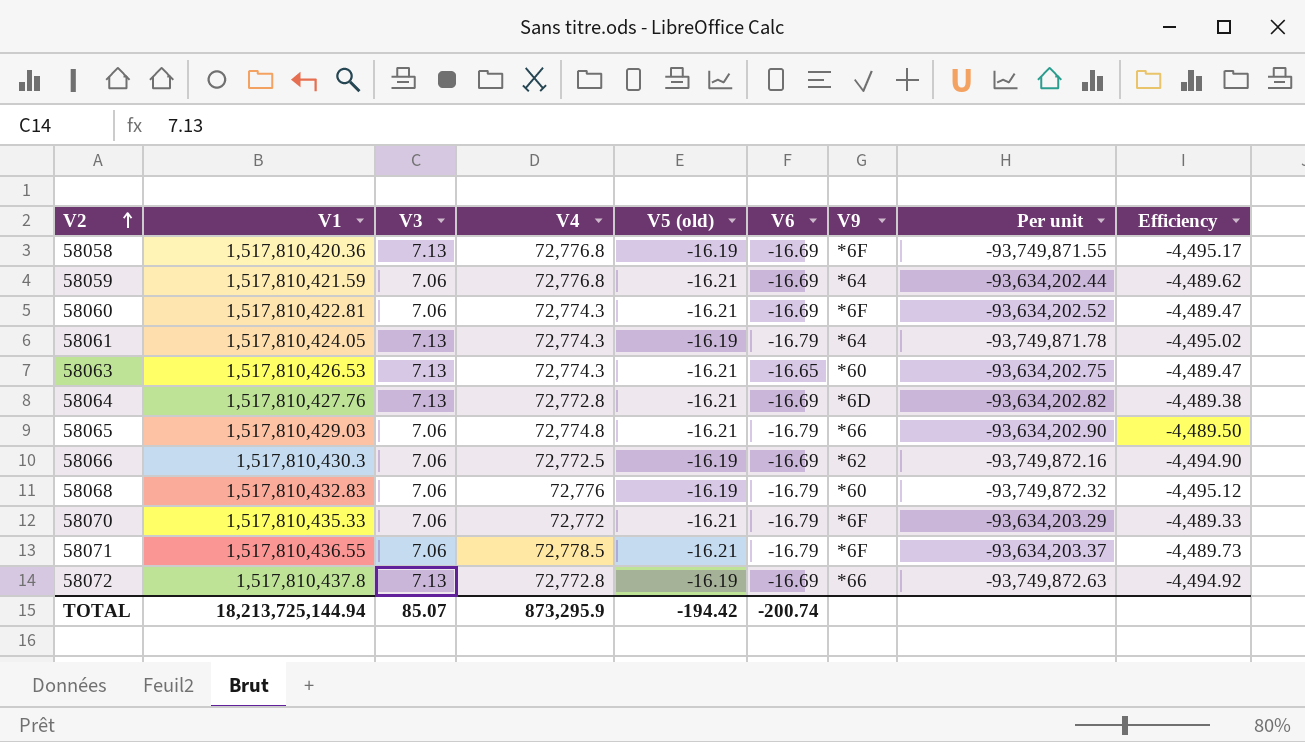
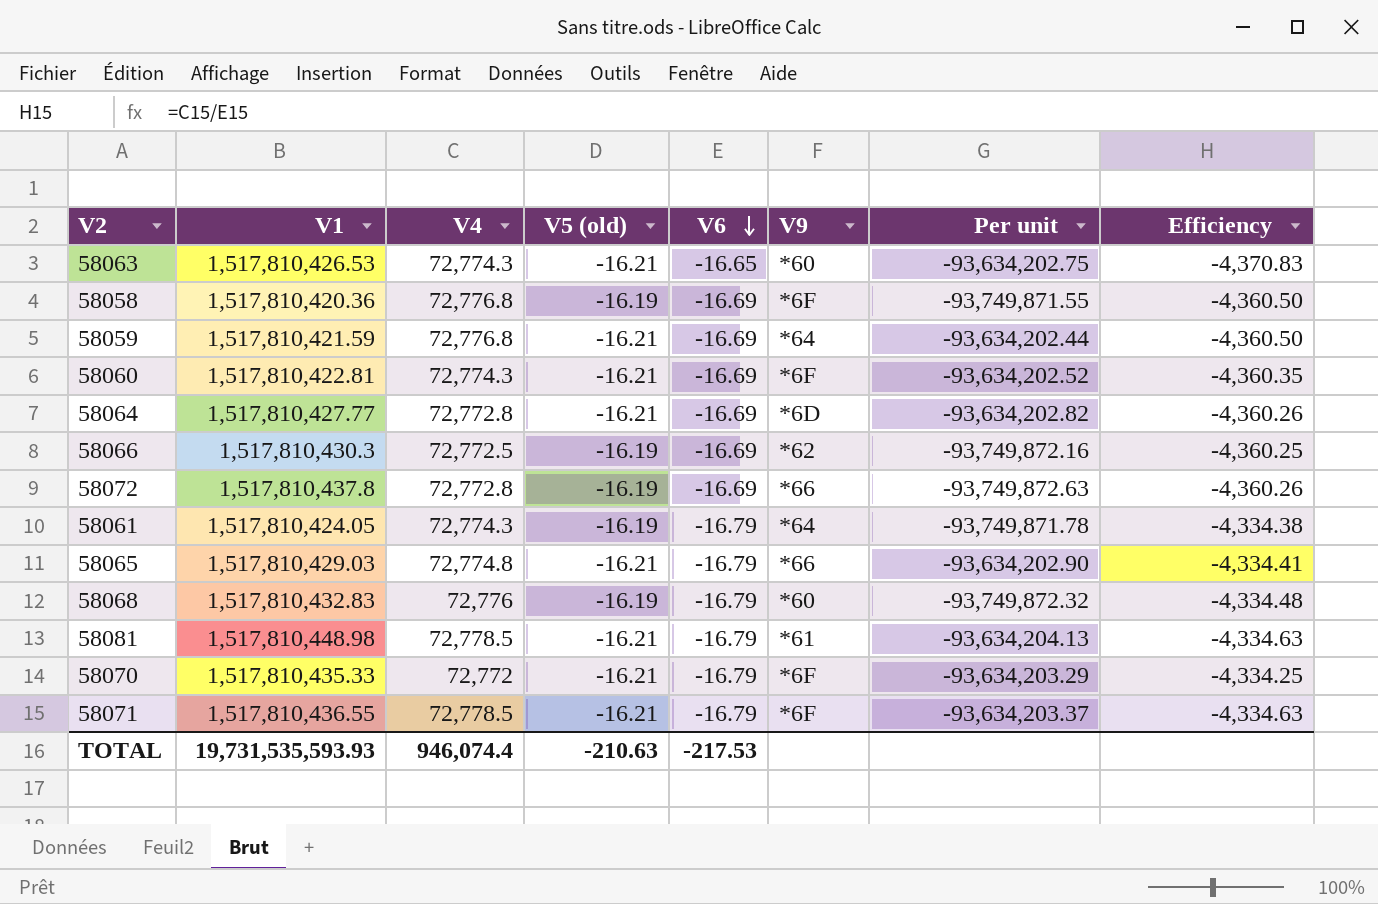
row order: V2 ascending -> V6 descending
column V3 | position: 3 -> none
column Efficiency | formula: [V4] / [V5 (old)] -> [V4] / [V6]
58064 | V1: 1,517,810,427.76 -> 1,517,810,427.77
row 58081: none -> 1,517,810,448.98 | 72,778.5 | -16.21 | -16.79 | *61 | -93,634,204.13 | -4,334.63
TOTAL | V1: 18,213,725,144.94 -> 19,731,535,593.93
TOTAL | V4: 873,295.9 -> 946,074.4
TOTAL | V5 (old): -194.42 -> -210.63
TOTAL | V6: -200.74 -> -217.53

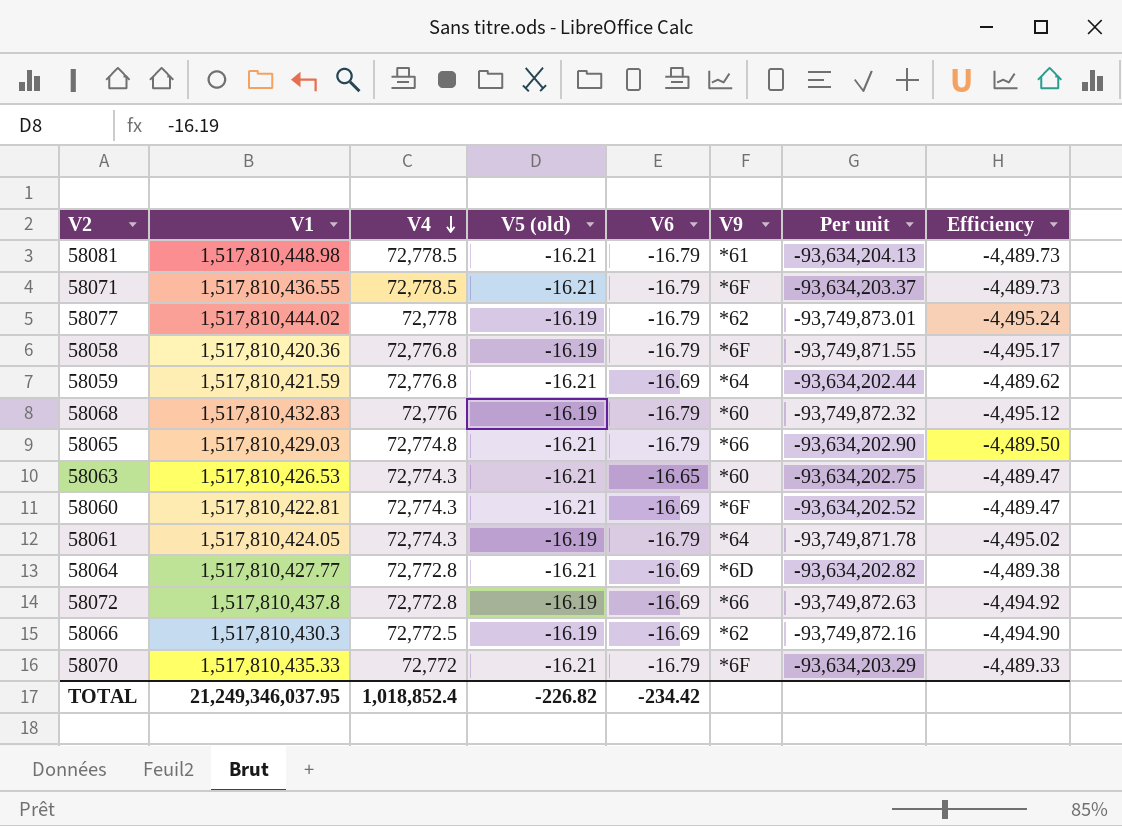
row order: V6 descending -> V4 descending
column Efficiency | formula: [V4] / [V6] -> [V4] / [V5 (old)]
row 58077: none -> 1,517,810,444.02 | 72,778 | -16.19 | -16.79 | *62 | -93,749,873.01 | -4,495.24
58058 | V6: -16.69 -> -16.79
TOTAL | V1: 19,731,535,593.93 -> 21,249,346,037.95
TOTAL | V4: 946,074.4 -> 1,018,852.4
TOTAL | V5 (old): -210.63 -> -226.82
TOTAL | V6: -217.53 -> -234.42

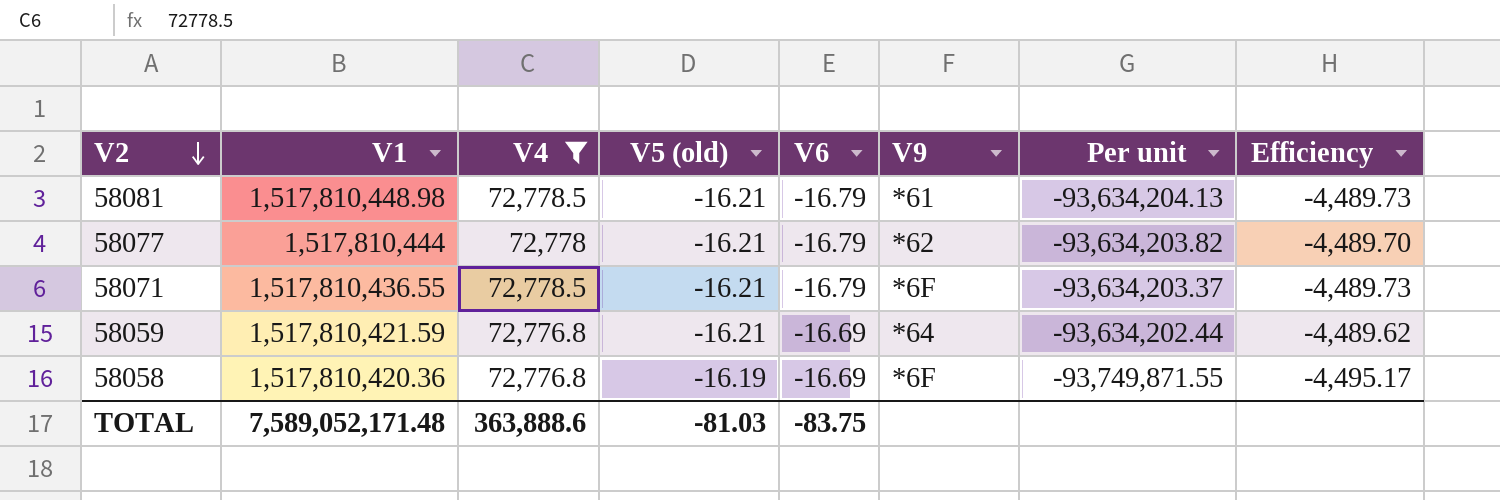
filter: none -> V4 >= 72,776.8
row order: V4 descending -> V2 descending
58077 | V1: 1,517,810,444.02 -> 1,517,810,444
58077 | V5 (old): -16.19 -> -16.21
58077 | Per unit: -93,749,873.01 -> -93,634,203.82
58077 | Efficiency: -4,495.24 -> -4,489.70
58058 | V6: -16.79 -> -16.69
TOTAL | V1: 21,249,346,037.95 -> 7,589,052,171.48
TOTAL | V4: 1,018,852.4 -> 363,888.6
TOTAL | V5 (old): -226.82 -> -81.03
TOTAL | V6: -234.42 -> -83.75

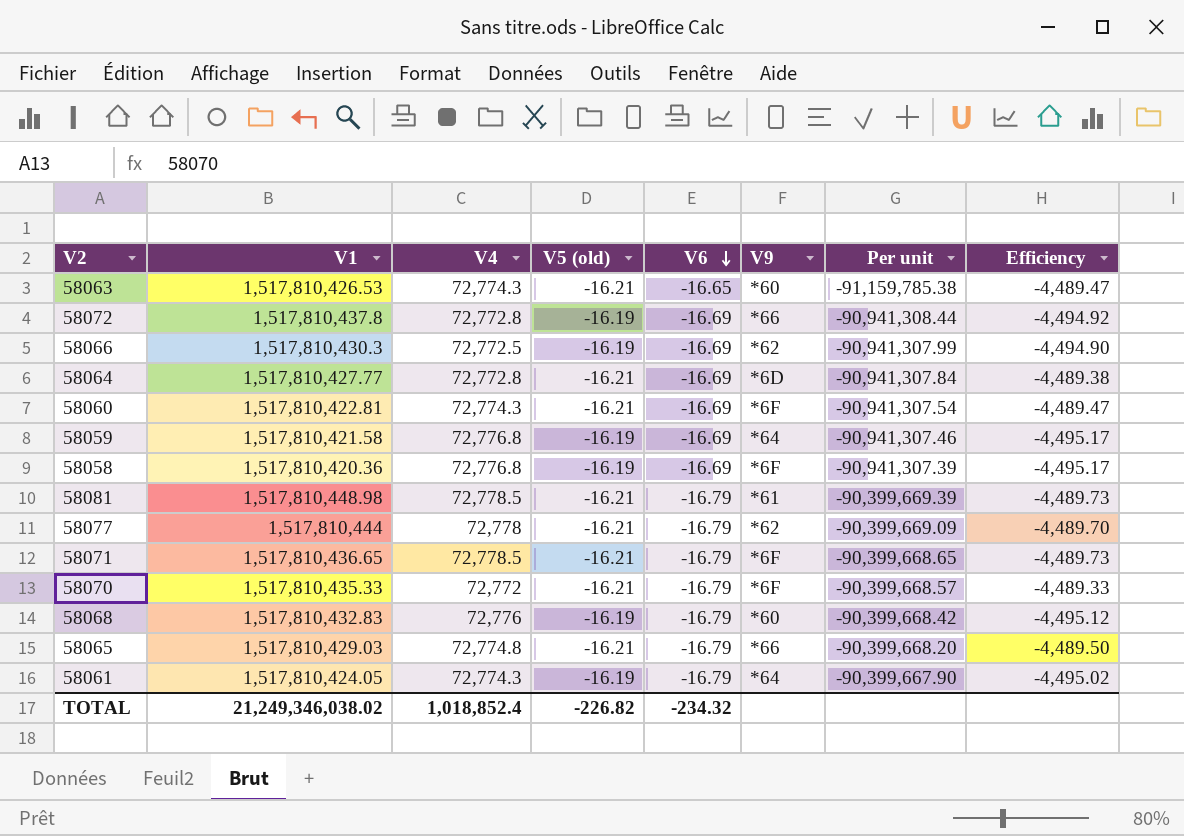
filter: V4 >= 72,776.8 -> none
row order: V2 descending -> V6 descending
column Per unit | formula: [V1] / [V5 (old)] -> [V1] / [V6]
58059 | V1: 1,517,810,421.59 -> 1,517,810,421.58
58059 | V5 (old): -16.21 -> -16.19
58059 | Efficiency: -4,489.62 -> -4,495.17
58071 | V1: 1,517,810,436.55 -> 1,517,810,436.65
TOTAL | V1: 7,589,052,171.48 -> 21,249,346,038.02
TOTAL | V4: 363,888.6 -> 1,018,852.4
TOTAL | V5 (old): -81.03 -> -226.82
TOTAL | V6: -83.75 -> -234.32

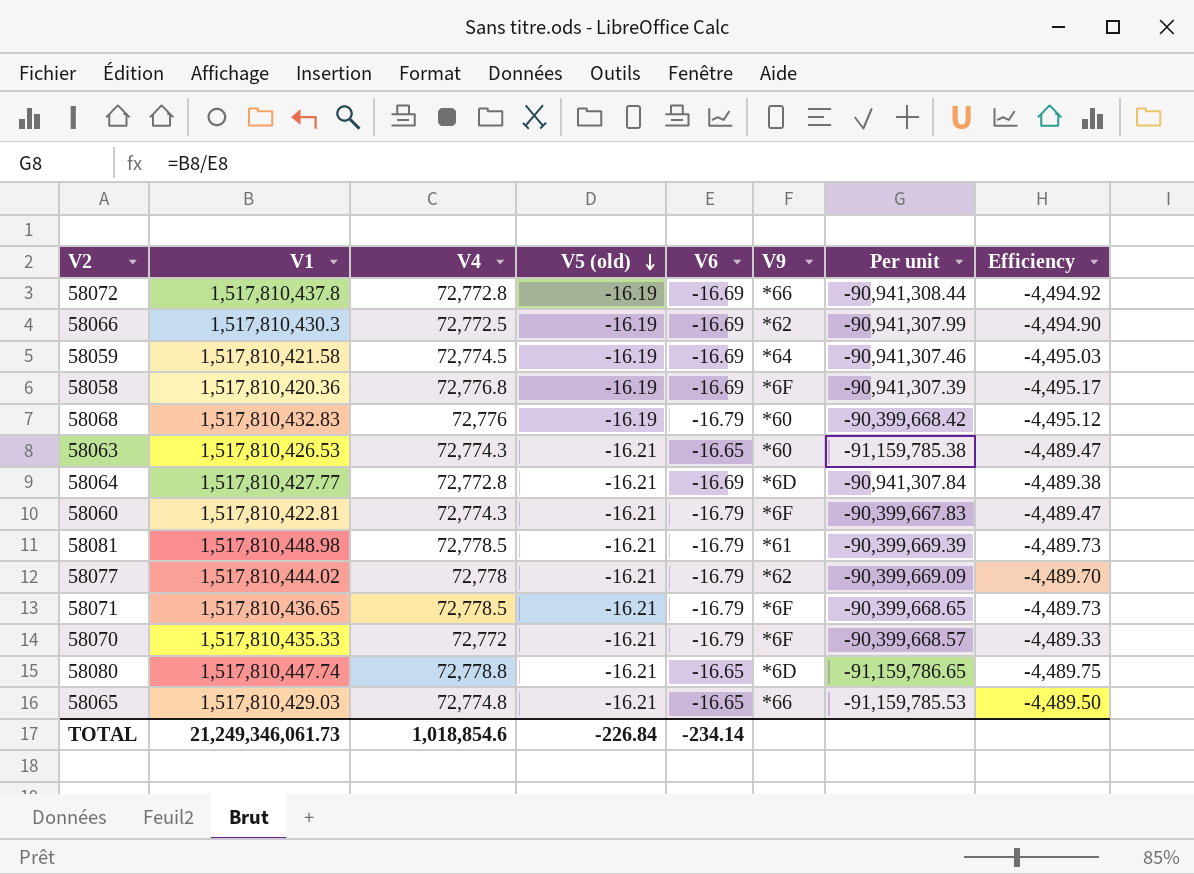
row order: V6 descending -> V5 (old) descending
row 58061: 1,517,810,424.05 | 72,774.3 | -16.19 | -16.79 | *64 | -90,399,667.90 | -4,495.02 -> none
58059 | V4: 72,776.8 -> 72,774.5
58059 | Efficiency: -4,495.17 -> -4,495.03
58060 | V6: -16.69 -> -16.79
58060 | Per unit: -90,941,307.54 -> -90,399,667.83
58077 | V1: 1,517,810,444 -> 1,517,810,444.02
row 58080: none -> 1,517,810,447.74 | 72,778.8 | -16.21 | -16.65 | *6D | -91,159,786.65 | -4,489.75
58065 | V6: -16.79 -> -16.65
58065 | Per unit: -90,399,668.20 -> -91,159,785.53
TOTAL | V1: 21,249,346,038.02 -> 21,249,346,061.73
TOTAL | V4: 1,018,852.4 -> 1,018,854.6
TOTAL | V5 (old): -226.82 -> -226.84
TOTAL | V6: -234.32 -> -234.14

